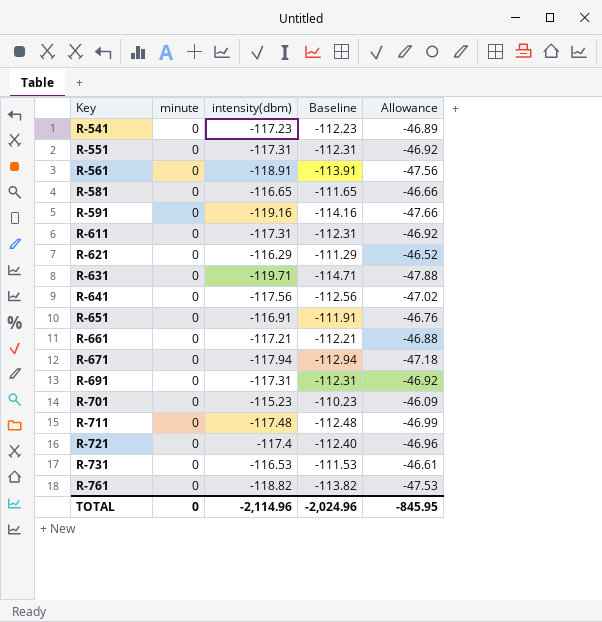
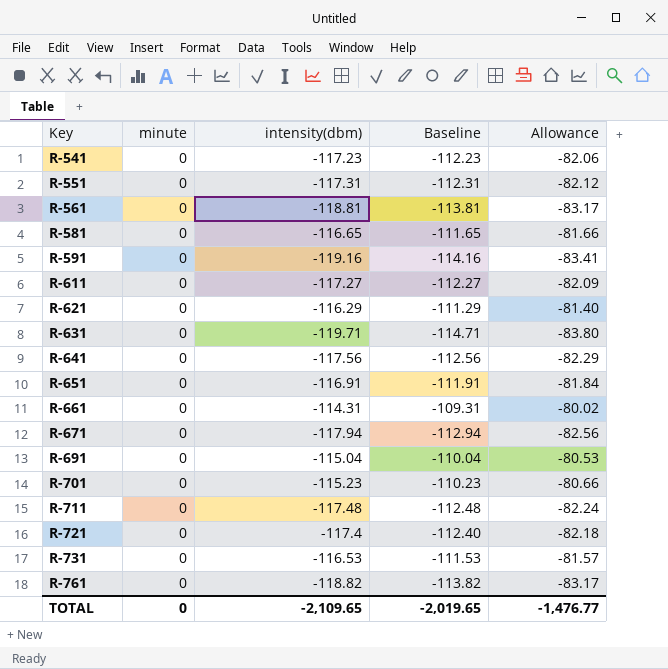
column Allowance | formula: [intensity(dbm)] * 0.4 -> [intensity(dbm)] * 0.7
R-561 | intensity(dbm): -118.91 -> -118.81
R-561 | Baseline: -113.91 -> -113.81
R-611 | intensity(dbm): -117.31 -> -117.27
R-611 | Baseline: -112.31 -> -112.27
R-661 | intensity(dbm): -117.21 -> -114.31
R-661 | Baseline: -112.21 -> -109.31
R-691 | intensity(dbm): -117.31 -> -115.04
R-691 | Baseline: -112.31 -> -110.04
TOTAL | intensity(dbm): -2,114.96 -> -2,109.65
TOTAL | Baseline: -2,024.96 -> -2,019.65
TOTAL | Allowance: -845.95 -> -1,476.77

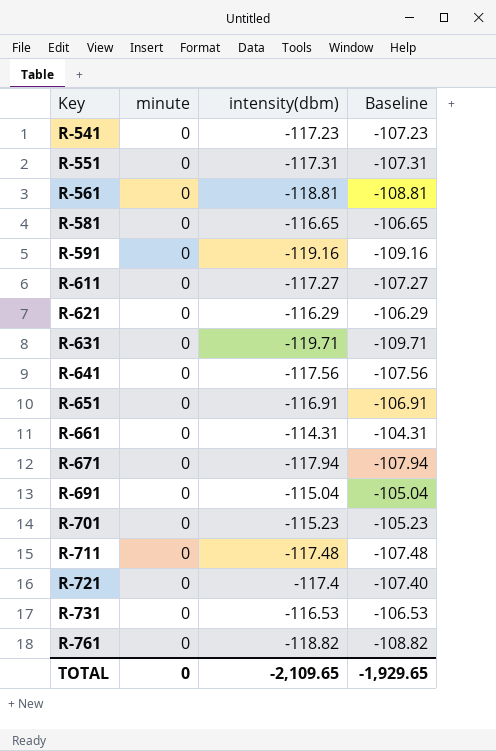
column Allowance | formula: [intensity(dbm)] * 0.7 -> none
column Baseline | formula: [intensity(dbm)] + 5 -> [intensity(dbm)] + 10
TOTAL | Baseline: -2,019.65 -> -1,929.65

